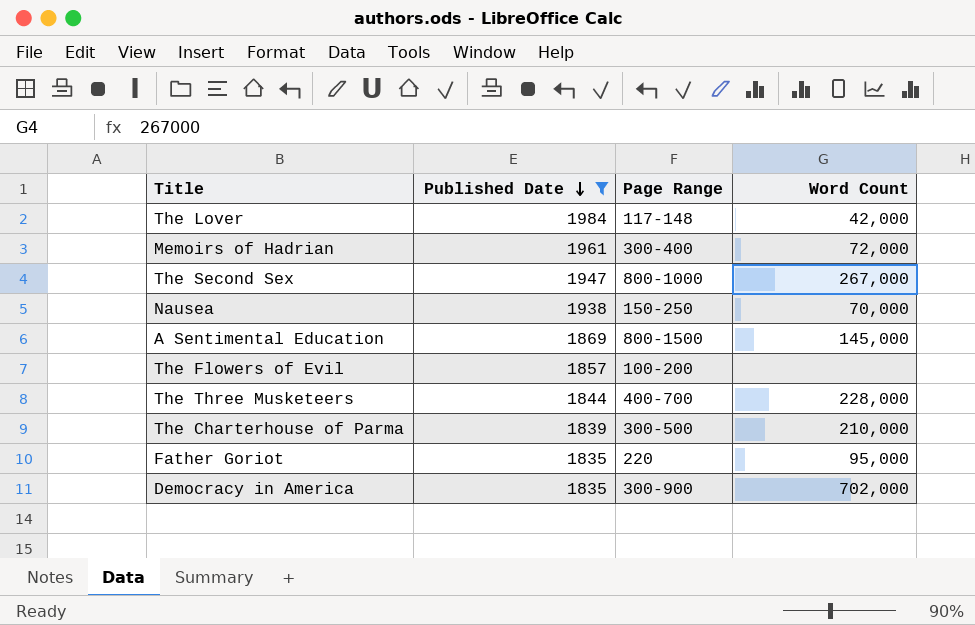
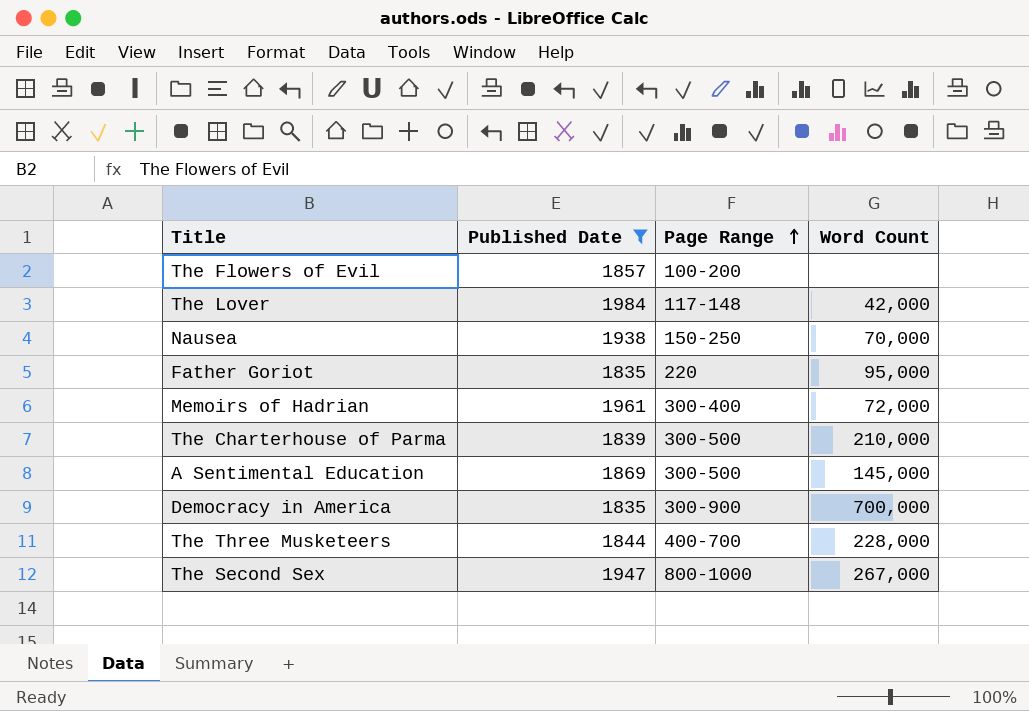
row order: Published Date descending -> Page Range ascending
A Sentimental Education | Page Range: 800-1500 -> 300-500
Democracy in America | Word Count: 702,000 -> 700,000

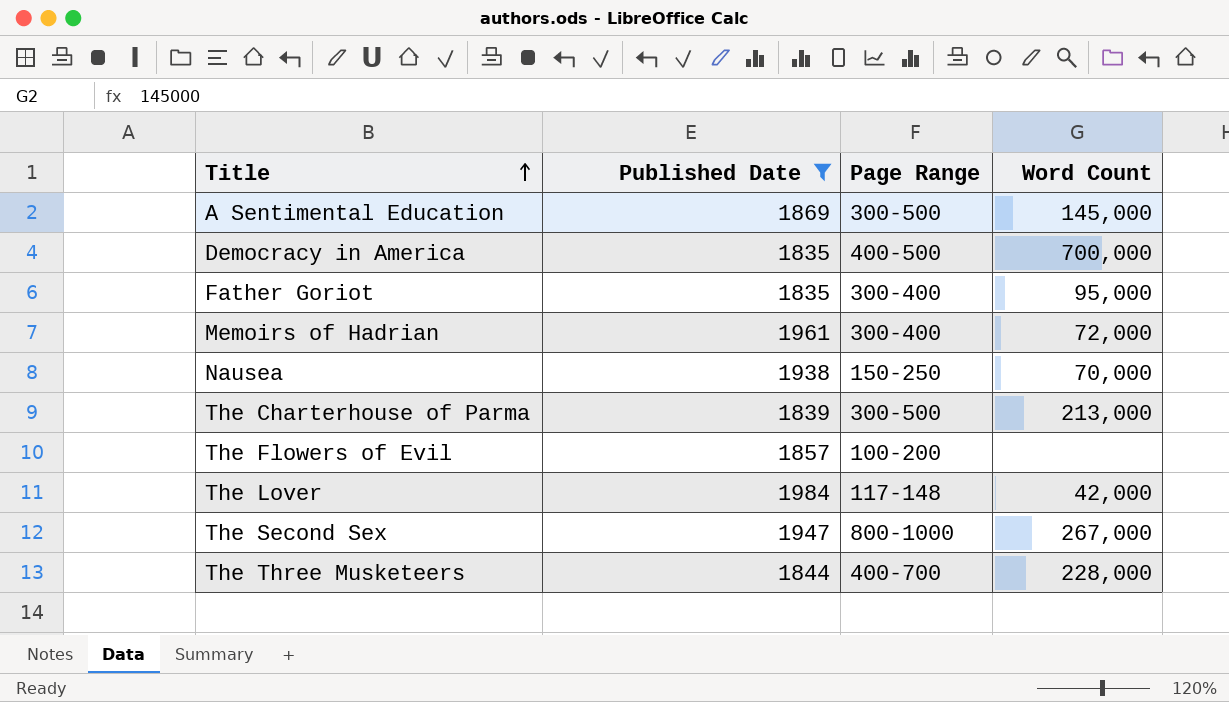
row order: Page Range ascending -> Title ascending
Democracy in America | Page Range: 300-900 -> 400-500
Father Goriot | Page Range: 220 -> 300-400
The Charterhouse of Parma | Word Count: 210,000 -> 213,000

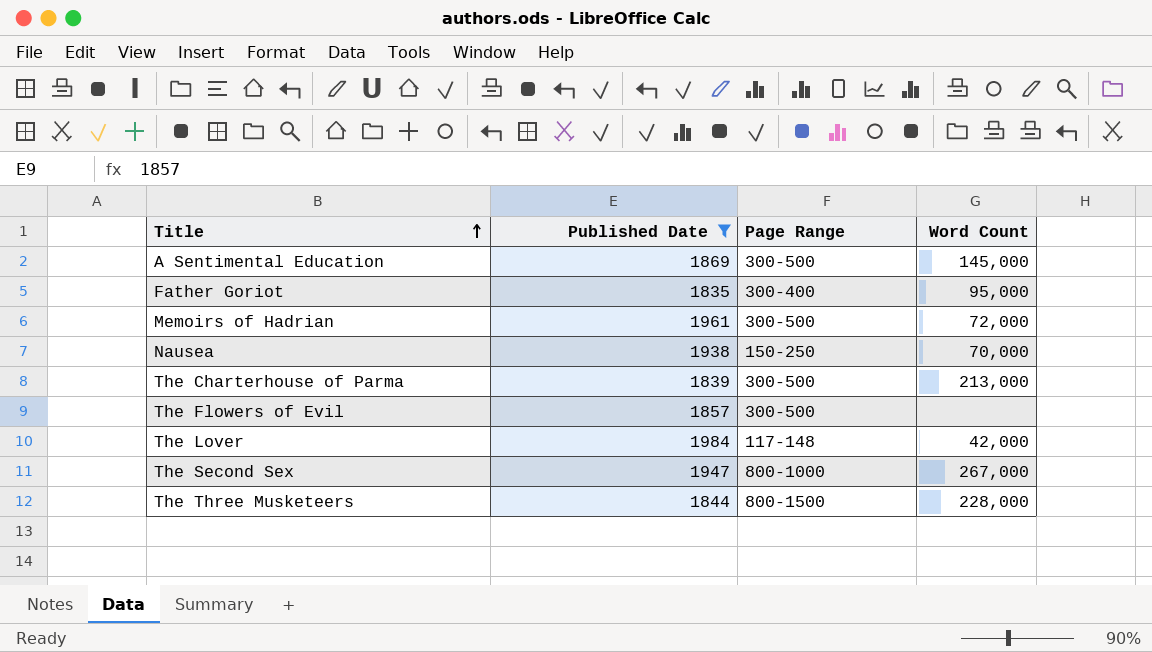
row Democracy in America: 1835 | 400-500 | 700,000 -> none
Memoirs of Hadrian | Page Range: 300-400 -> 300-500
The Flowers of Evil | Page Range: 100-200 -> 300-500
The Three Musketeers | Page Range: 400-700 -> 800-1500

